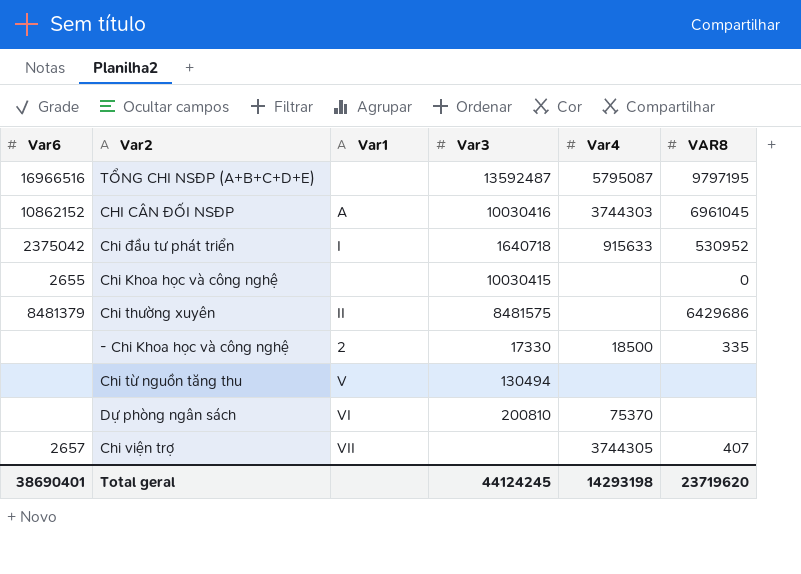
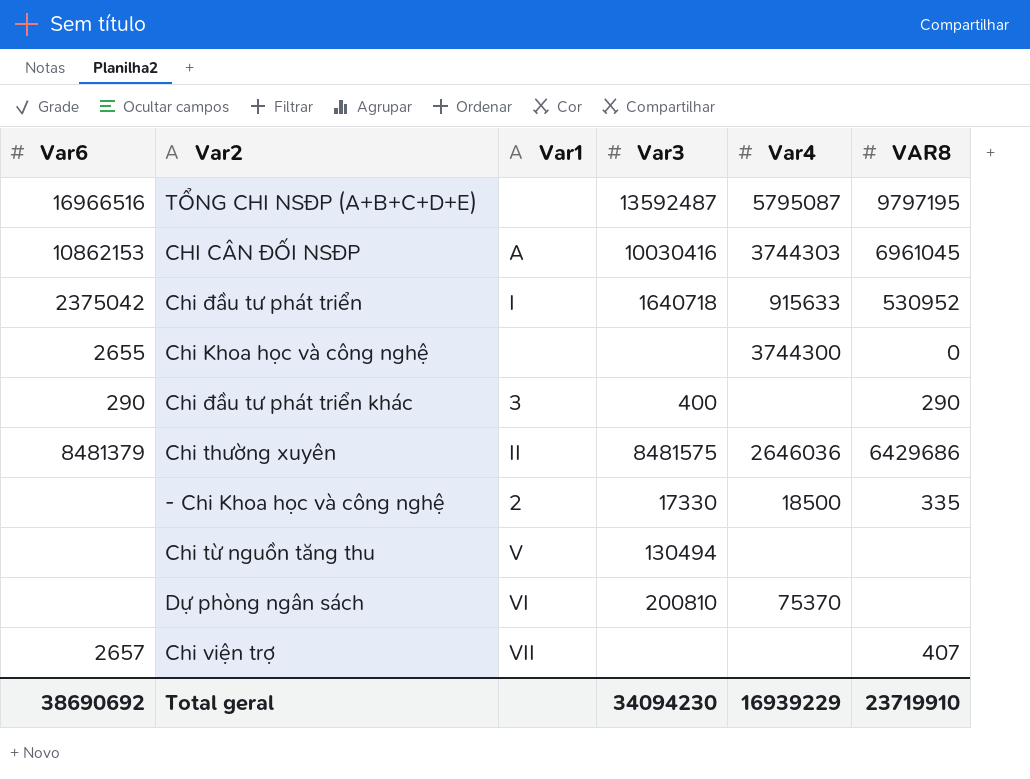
CHI CÂN ĐỐI NSĐP | Var6: 10862152 -> 10862153
Chi Khoa học và công nghệ | Var3: 10030415 -> none
Chi Khoa học và công nghệ | Var4: none -> 3744300
row Chi đầu tư phát triển khác: none -> 290 | 3 | 400 | none | 290
Chi thường xuyên | Var4: none -> 2646036
Chi viện trợ | Var4: 3744305 -> none
Total geral | Var6: 38690401 -> 38690692
Total geral | Var3: 44124245 -> 34094230
Total geral | Var4: 14293198 -> 16939229
Total geral | VAR8: 23719620 -> 23719910

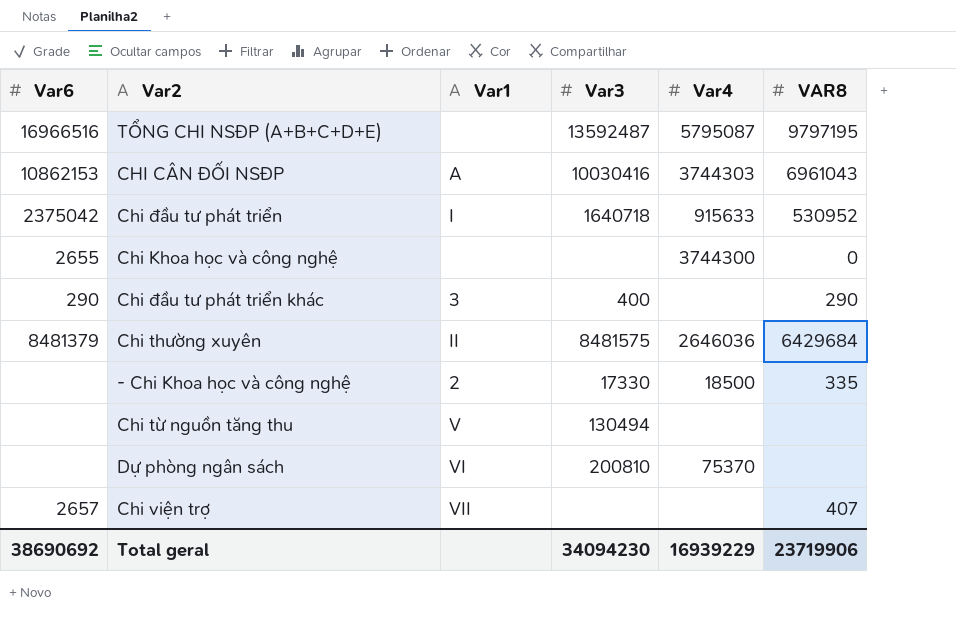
CHI CÂN ĐỐI NSĐP | VAR8: 6961045 -> 6961043
Chi thường xuyên | VAR8: 6429686 -> 6429684
Total geral | VAR8: 23719910 -> 23719906

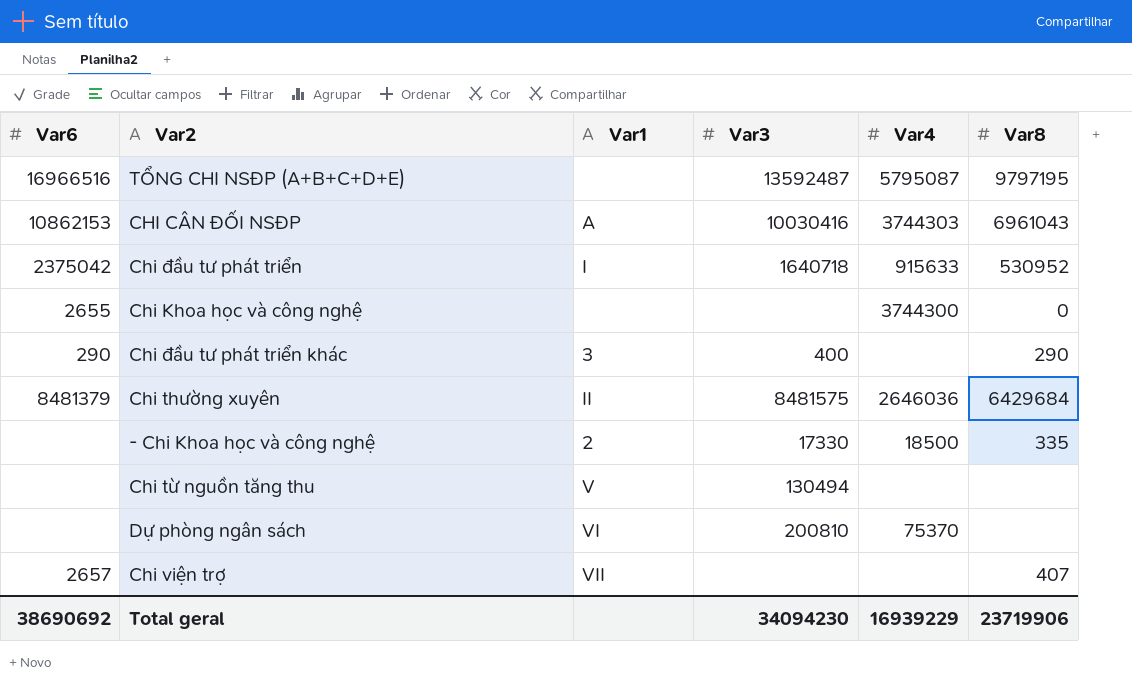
column name: VAR8 -> Var8

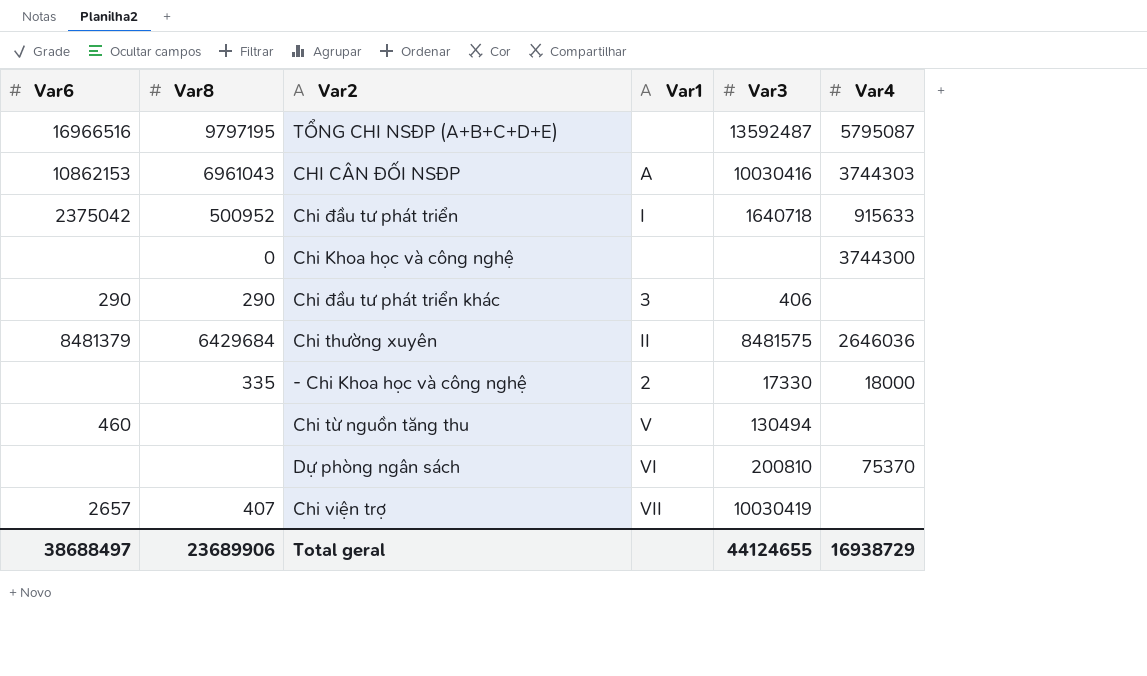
column Var8 | position: 6 -> 2
Chi đầu tư phát triển | Var8: 530952 -> 500952
Chi Khoa học và công nghệ | Var6: 2655 -> none
Chi đầu tư phát triển khác | Var3: 400 -> 406
- Chi Khoa học và công nghệ | Var4: 18500 -> 18000
Chi từ nguồn tăng thu | Var6: none -> 460
Chi viện trợ | Var3: none -> 10030419
Total geral | Var6: 38690692 -> 38688497
Total geral | Var8: 23719906 -> 23689906
Total geral | Var3: 34094230 -> 44124655
Total geral | Var4: 16939229 -> 16938729

